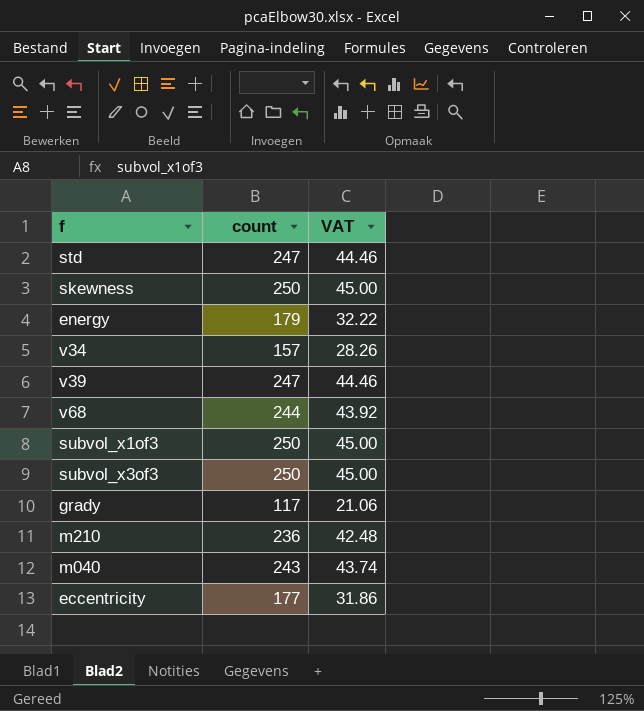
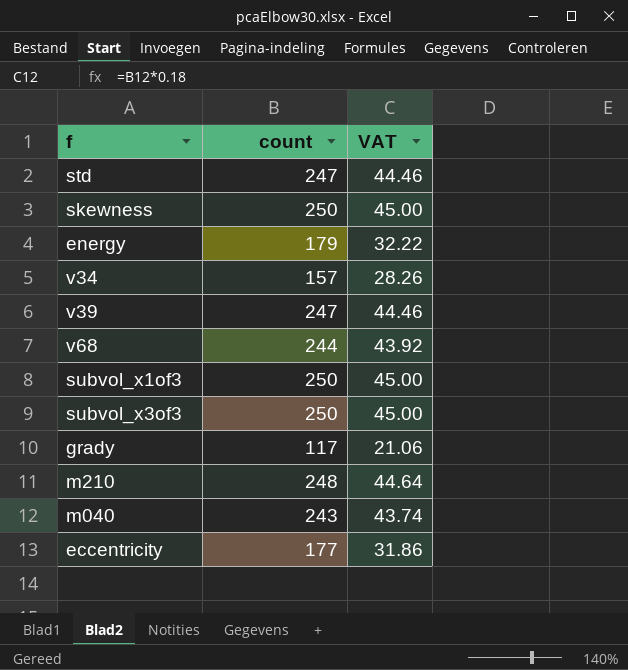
m210 | count: 236 -> 248
m210 | VAT: 42.48 -> 44.64

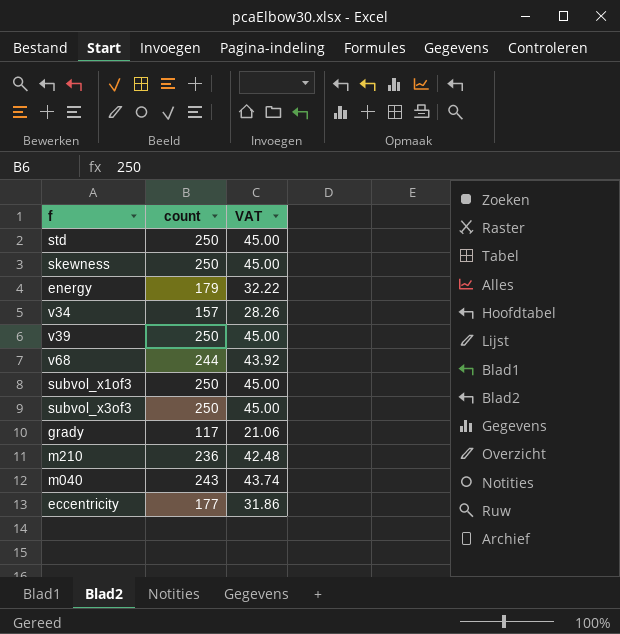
std | count: 247 -> 250
std | VAT: 44.46 -> 45.00
v39 | count: 247 -> 250
v39 | VAT: 44.46 -> 45.00
m210 | count: 248 -> 236
m210 | VAT: 44.64 -> 42.48

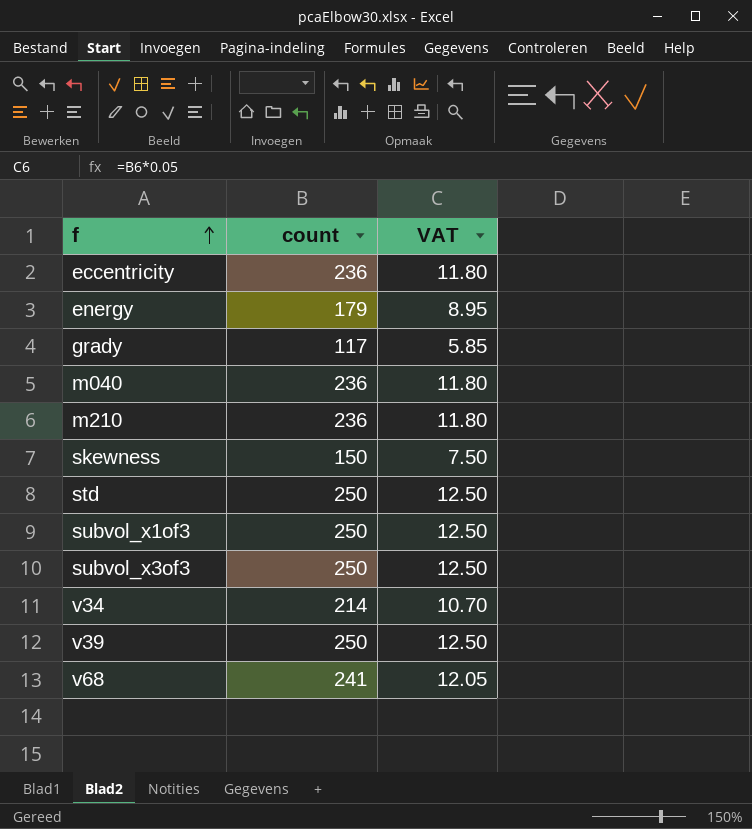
row order: none -> f ascending
column VAT | formula: [count] * 0.18 -> [count] * 0.05
eccentricity | count: 177 -> 236
m040 | count: 243 -> 236
skewness | count: 250 -> 150
v34 | count: 157 -> 214
v68 | count: 244 -> 241

